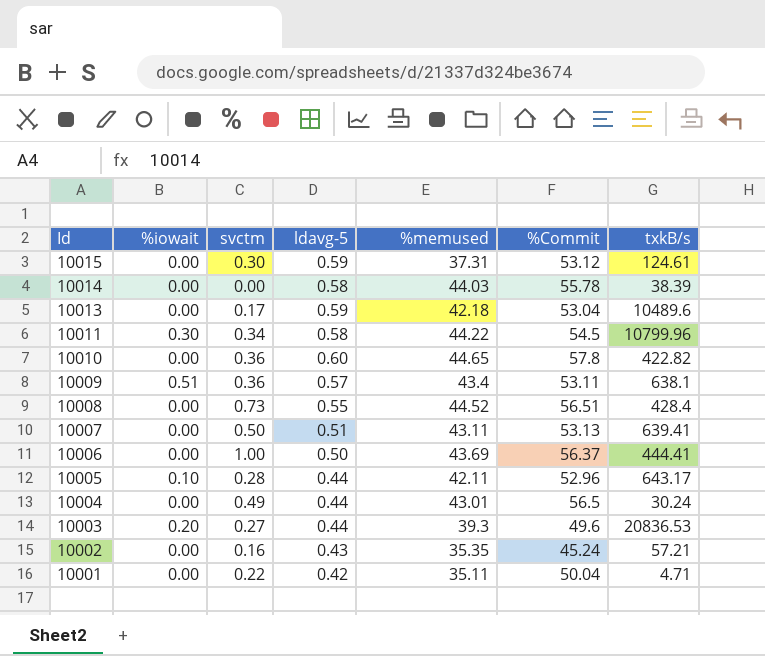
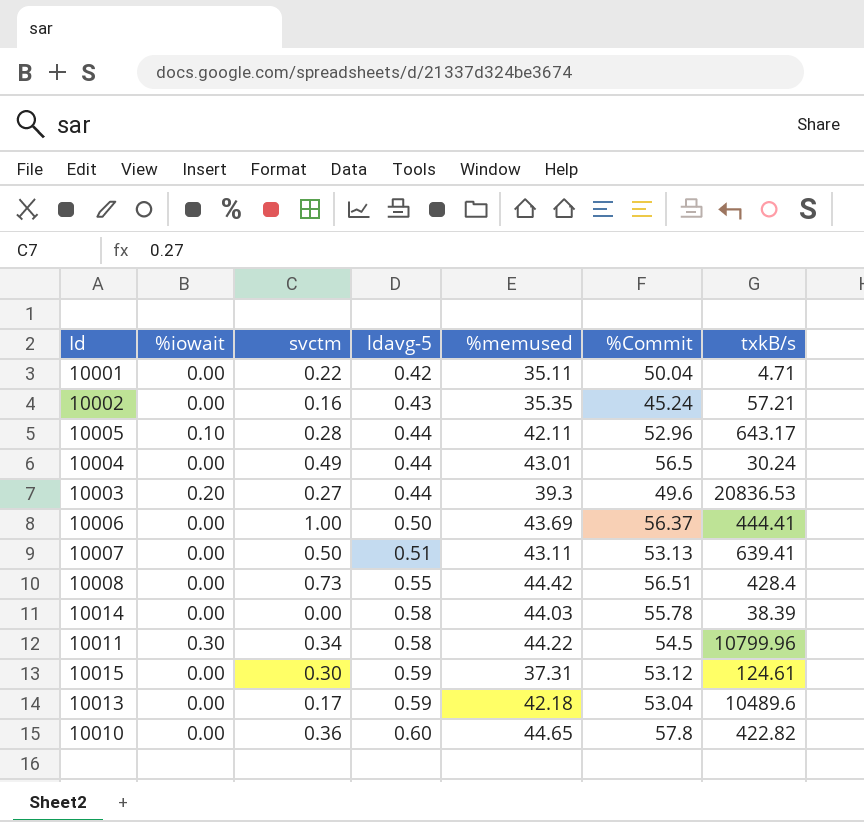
row order: Id descending -> ldavg-5 ascending
row 10009: 0.51 | 0.36 | 0.57 | 43.4 | 53.11 | 638.1 -> none
10008 | %memused: 44.52 -> 44.42

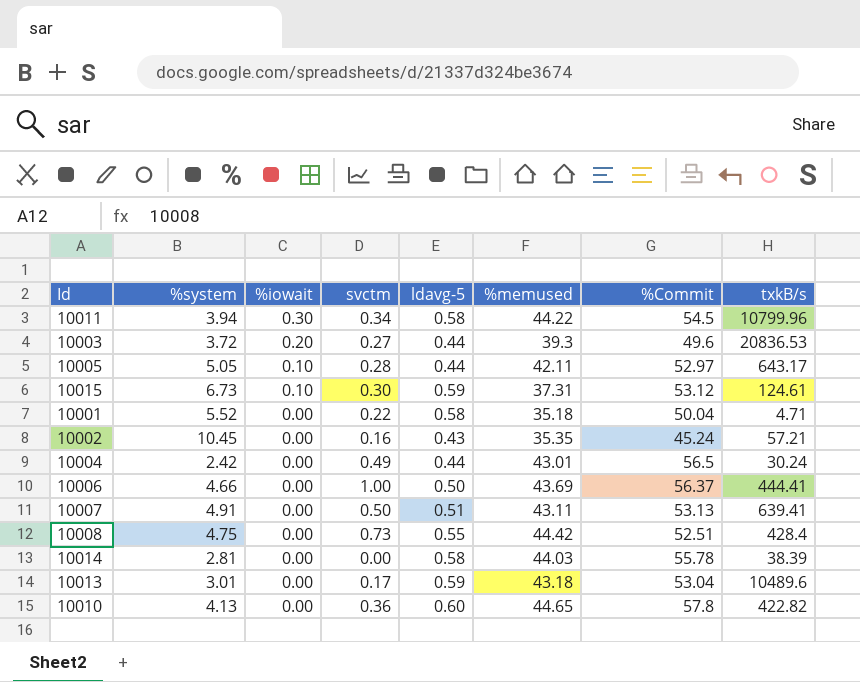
row order: ldavg-5 ascending -> %iowait descending
column %system | position: none -> 2
10005 | %Commit: 52.96 -> 52.97
10015 | %iowait: 0.00 -> 0.10
10001 | ldavg-5: 0.42 -> 0.58
10001 | %memused: 35.11 -> 35.18
10008 | %Commit: 56.51 -> 52.51
10013 | %memused: 42.18 -> 43.18

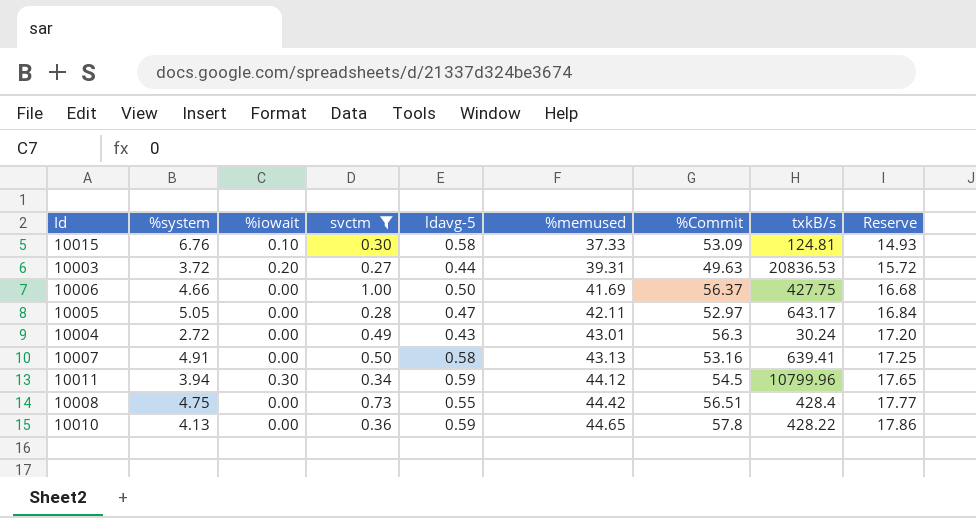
filter: none -> svctm >= 0.27
row order: %iowait descending -> %memused ascending
column Reserve | formula: none -> [%memused] * 0.4
10015 | %system: 6.73 -> 6.76
10015 | ldavg-5: 0.59 -> 0.58
10015 | %memused: 37.31 -> 37.33
10015 | %Commit: 53.12 -> 53.09
10015 | txkB/s: 124.61 -> 124.81
10003 | %memused: 39.3 -> 39.31
10003 | %Commit: 49.6 -> 49.63
10006 | %memused: 43.69 -> 41.69
10006 | txkB/s: 444.41 -> 427.75
10005 | %iowait: 0.10 -> 0.00
10005 | ldavg-5: 0.44 -> 0.47
10004 | %system: 2.42 -> 2.72
10004 | ldavg-5: 0.44 -> 0.43
10004 | %Commit: 56.5 -> 56.3
10007 | ldavg-5: 0.51 -> 0.58
10007 | %memused: 43.11 -> 43.13
10007 | %Commit: 53.13 -> 53.16
10011 | ldavg-5: 0.58 -> 0.59
10011 | %memused: 44.22 -> 44.12
10008 | %Commit: 52.51 -> 56.51
10010 | ldavg-5: 0.60 -> 0.59
10010 | txkB/s: 422.82 -> 428.22

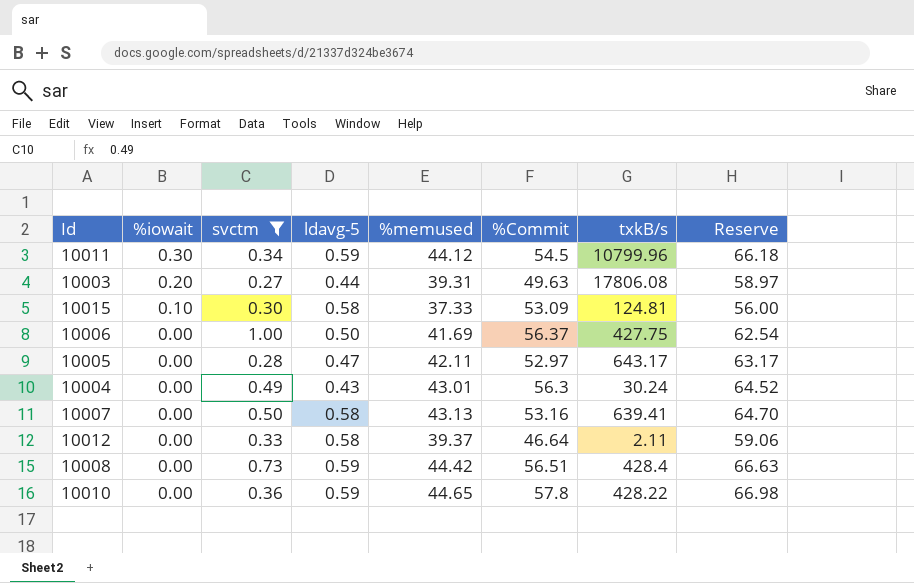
row order: %memused ascending -> %iowait descending
column %system | position: 2 -> none
column Reserve | formula: [%memused] * 0.4 -> [%memused] * 1.5
10003 | txkB/s: 20836.53 -> 17806.08
row 10012: none -> 0.00 | 0.33 | 0.58 | 39.37 | 46.64 | 2.11 | 59.06
10008 | ldavg-5: 0.55 -> 0.59

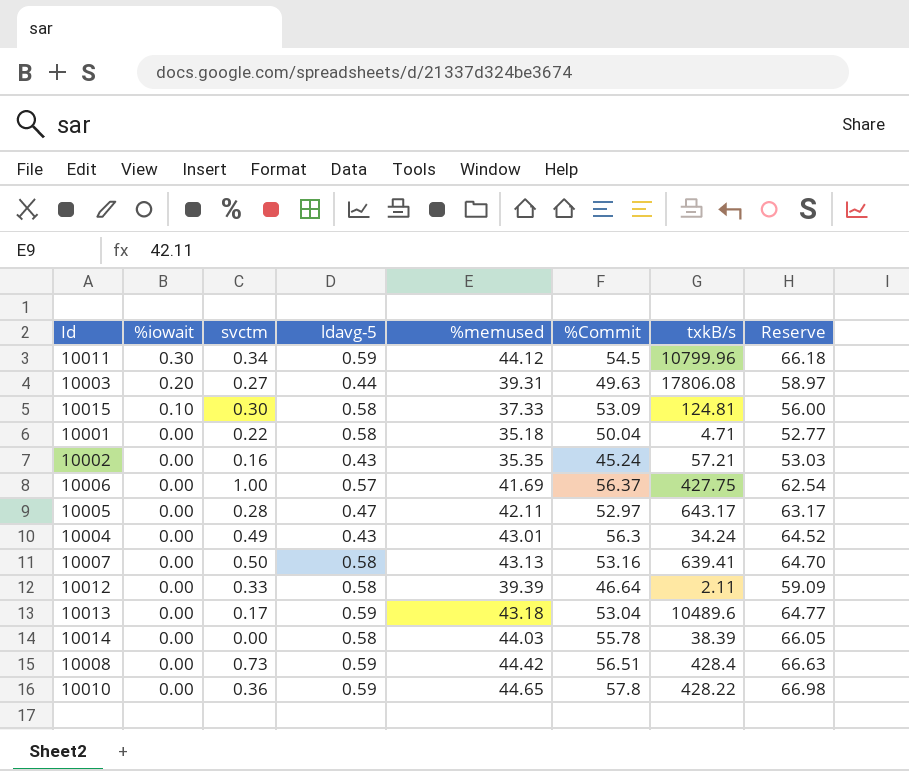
filter: svctm >= 0.27 -> none
10006 | ldavg-5: 0.50 -> 0.57
10004 | txkB/s: 30.24 -> 34.24
10012 | %memused: 39.37 -> 39.39
10012 | Reserve: 59.06 -> 59.09

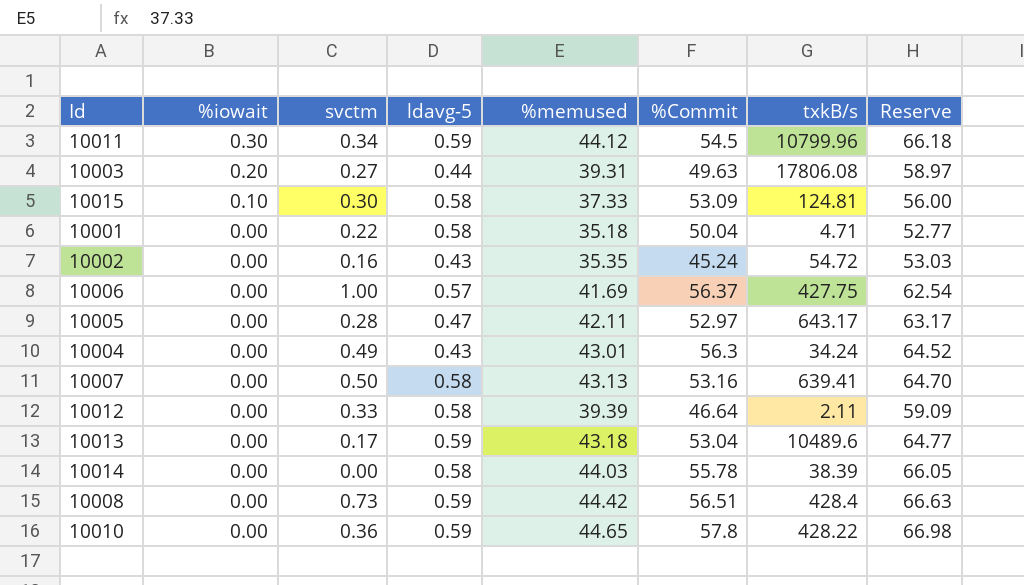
10002 | txkB/s: 57.21 -> 54.72

